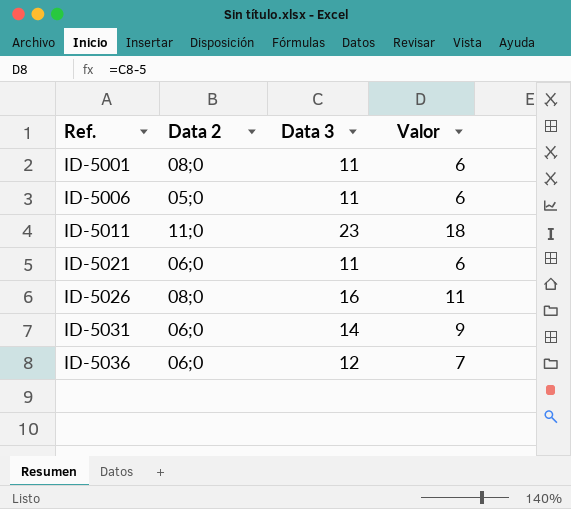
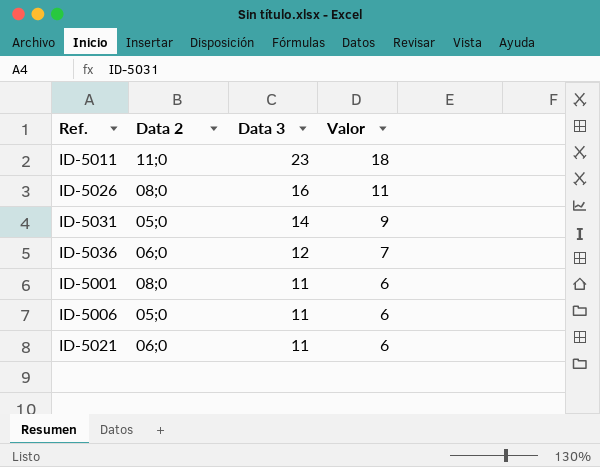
row order: Ref. ascending -> Data 3 descending
ID-5031 | Data 2: 06;0 -> 05;0

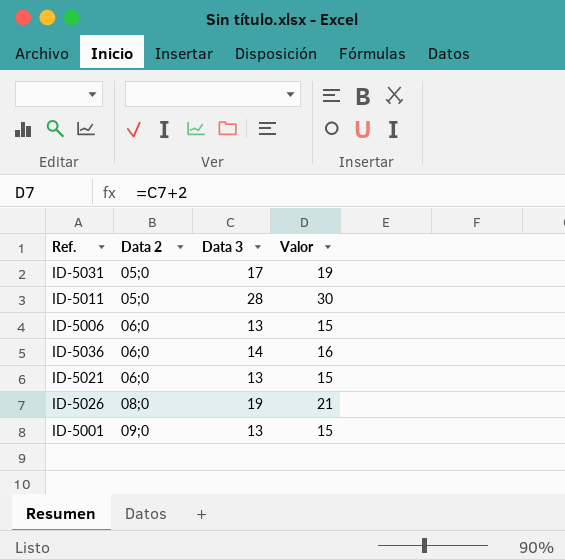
row order: Data 3 descending -> Data 2 ascending
column Valor | formula: [Data 3] - 5 -> [Data 3] + 2
ID-5031 | Data 3: 14 -> 17
ID-5011 | Data 2: 11;0 -> 05;0
ID-5011 | Data 3: 23 -> 28
ID-5006 | Data 2: 05;0 -> 06;0
ID-5006 | Data 3: 11 -> 13
ID-5036 | Data 3: 12 -> 14
ID-5021 | Data 3: 11 -> 13
ID-5026 | Data 3: 16 -> 19
ID-5001 | Data 2: 08;0 -> 09;0
ID-5001 | Data 3: 11 -> 13

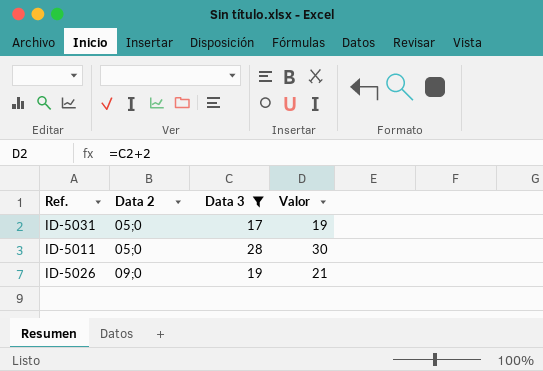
filter: none -> Data 3 >= 17
ID-5026 | Data 2: 08;0 -> 09;0

